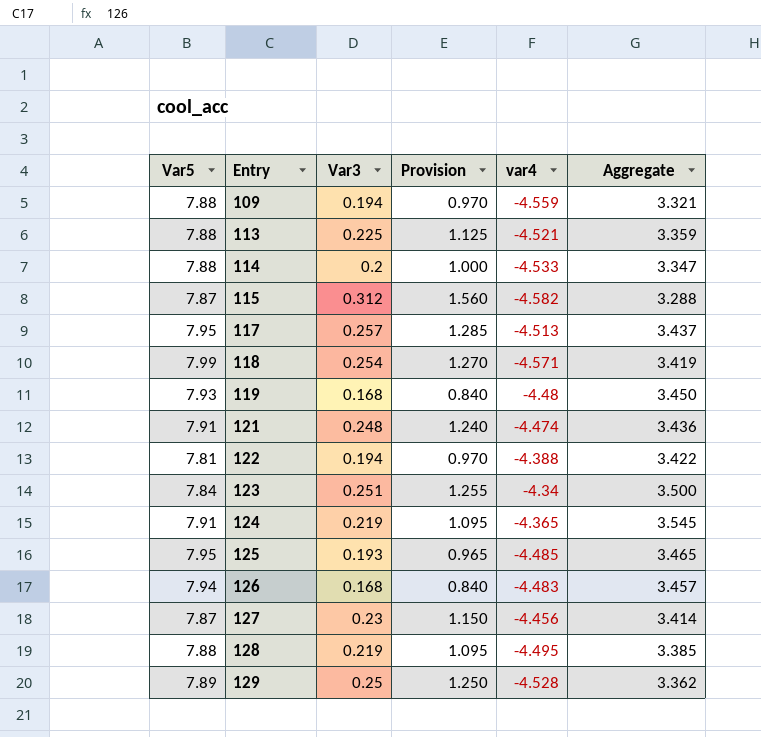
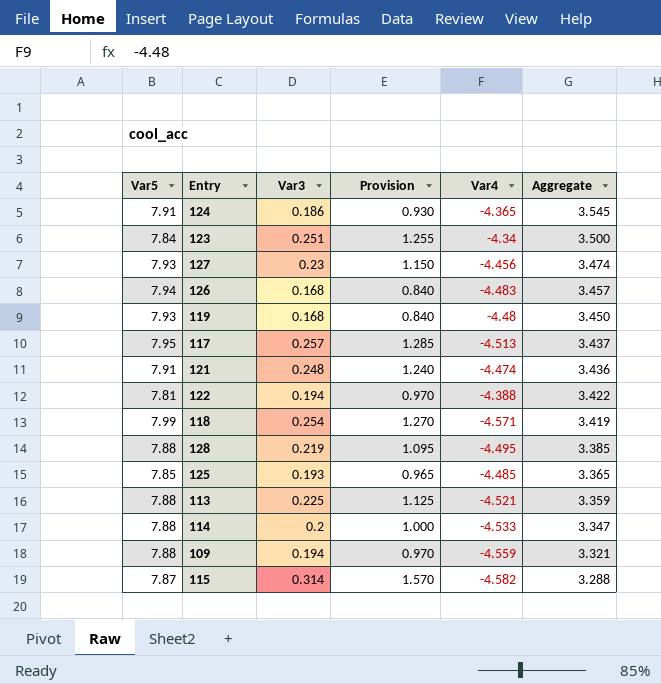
row order: Entry ascending -> Aggregate descending
column name: var4 -> Var4
row 129: 7.89 | 0.25 | 1.250 | -4.528 | 3.362 -> none
124 | Var3: 0.219 -> 0.186
124 | Provision: 1.095 -> 0.930
127 | Var5: 7.87 -> 7.93
127 | Aggregate: 3.414 -> 3.474
125 | Var5: 7.95 -> 7.85
125 | Aggregate: 3.465 -> 3.365
115 | Var3: 0.312 -> 0.314
115 | Provision: 1.560 -> 1.570

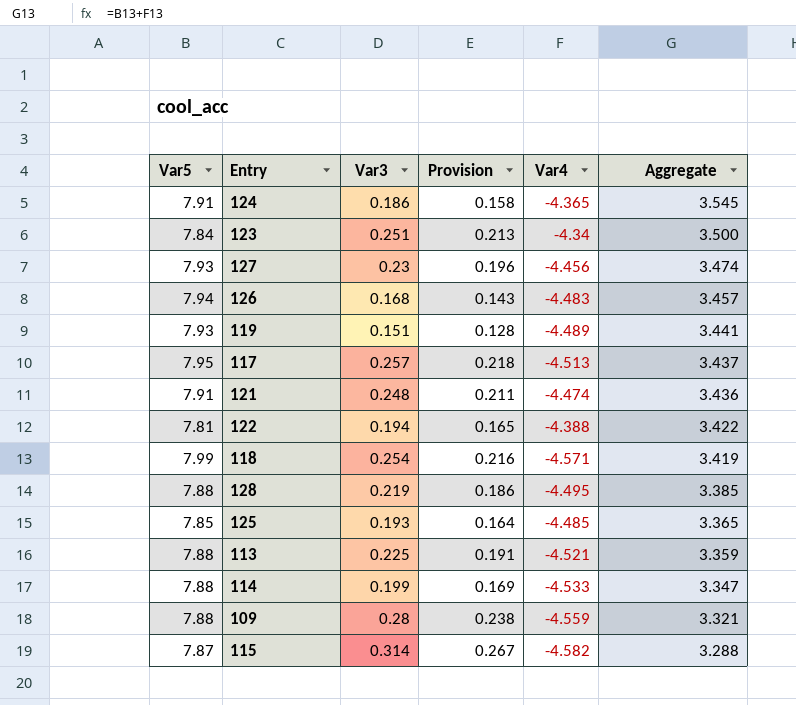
column Provision | formula: [Var3] * 5 -> [Var3] * 0.85
119 | Var3: 0.168 -> 0.151
119 | Var4: -4.48 -> -4.489
119 | Aggregate: 3.450 -> 3.441
114 | Var3: 0.2 -> 0.199
109 | Var3: 0.194 -> 0.28

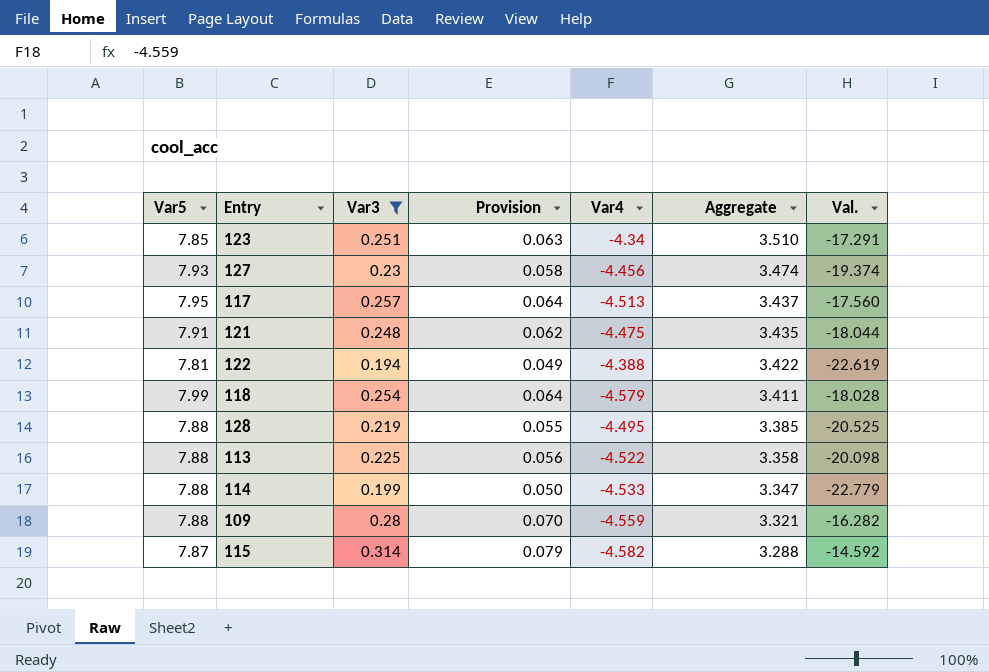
filter: none -> Var3 >= 0.194
column Provision | formula: [Var3] * 0.85 -> [Var3] * 0.25
column Val. | formula: none -> [Var4] / [Var3]
123 | Var5: 7.84 -> 7.85
123 | Aggregate: 3.500 -> 3.510
121 | Var4: -4.474 -> -4.475
121 | Aggregate: 3.436 -> 3.435
118 | Var4: -4.571 -> -4.579
118 | Aggregate: 3.419 -> 3.411
113 | Var4: -4.521 -> -4.522
113 | Aggregate: 3.359 -> 3.358

